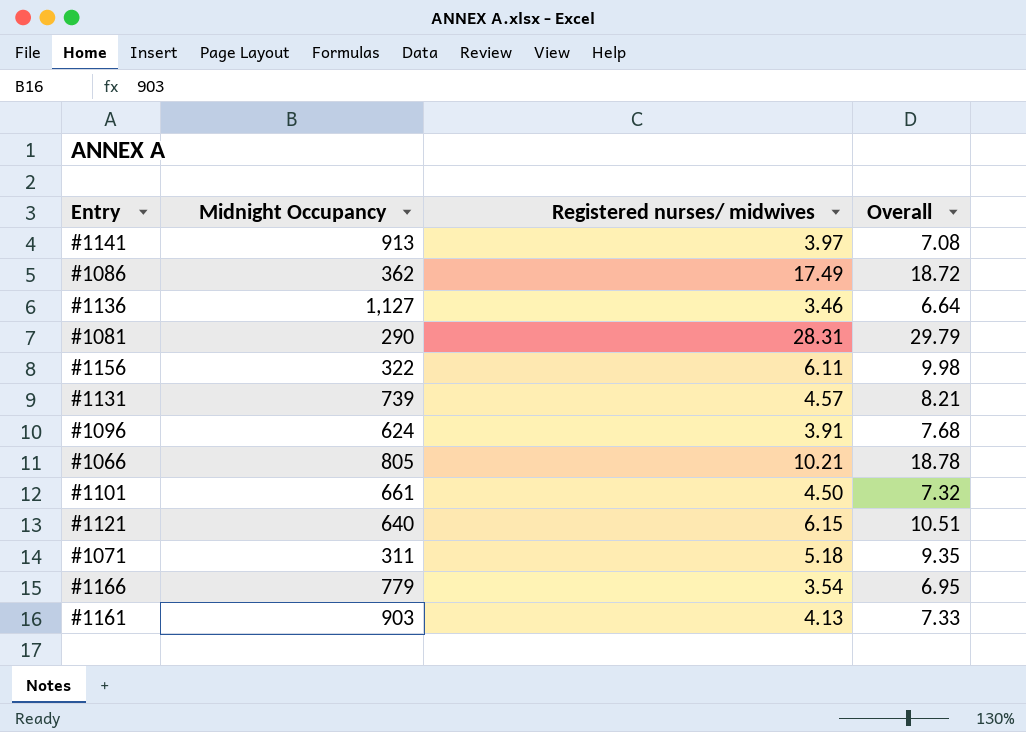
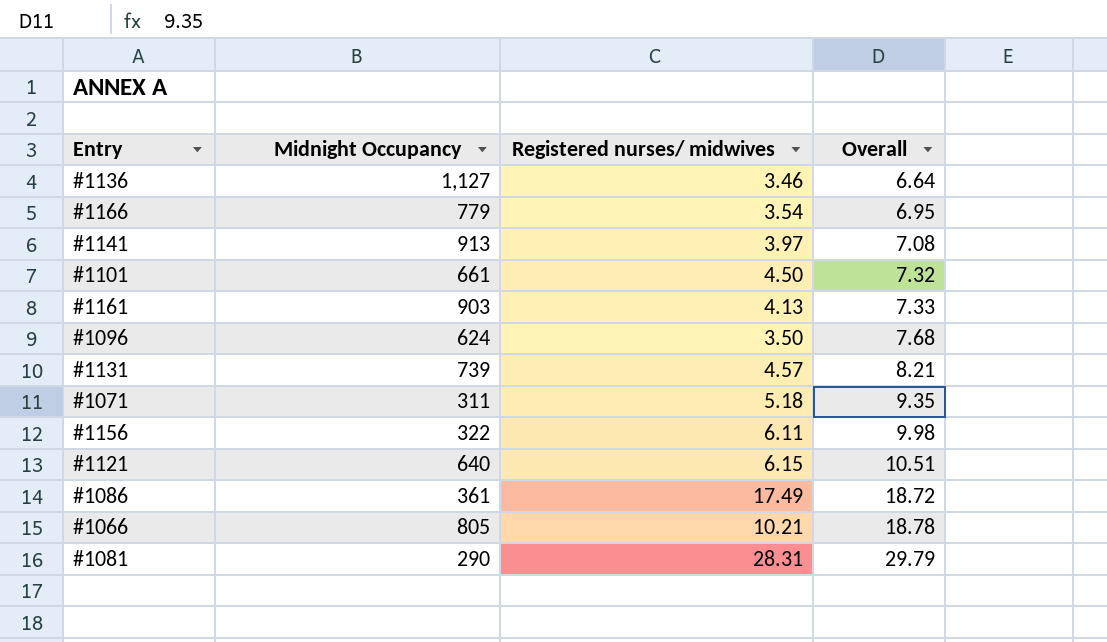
row order: none -> Overall ascending
#1096 | Registered nurses/ midwives: 3.91 -> 3.50
#1086 | Midnight Occupancy: 362 -> 361

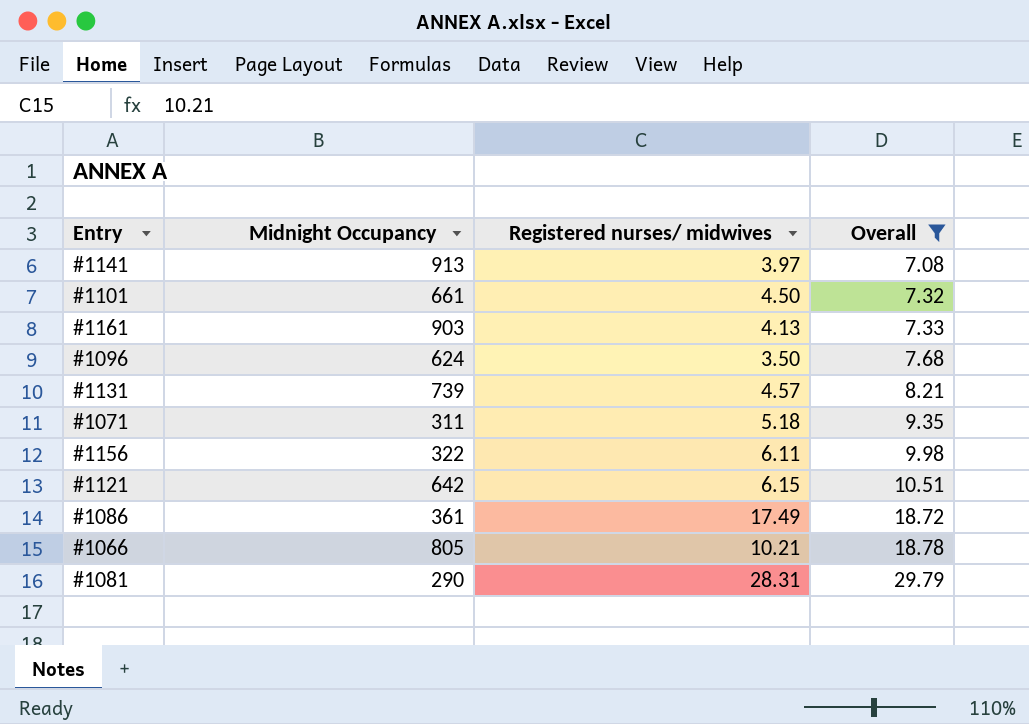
filter: none -> Overall >= 7.08
#1121 | Midnight Occupancy: 640 -> 642

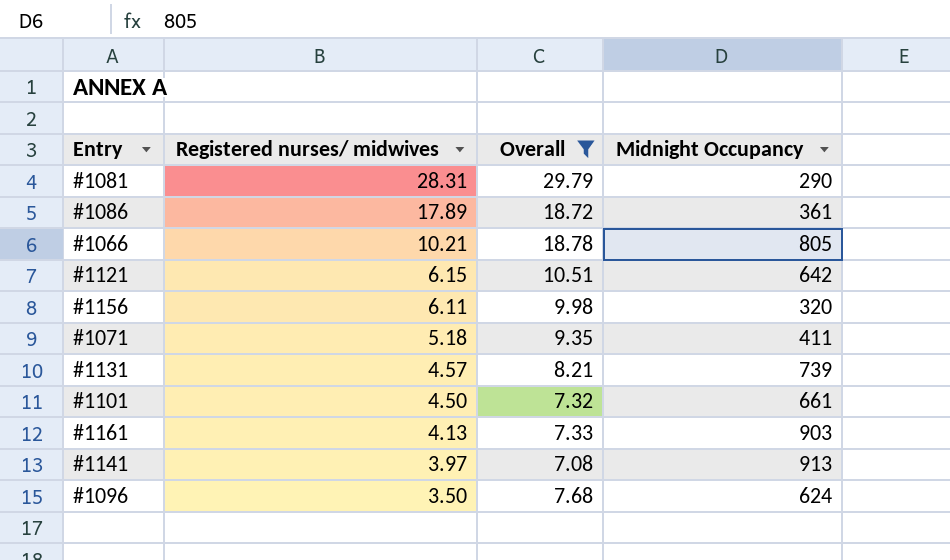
row order: Overall ascending -> Registered nurses/ midwives descending
column Midnight Occupancy | position: 2 -> 4
#1086 | Registered nurses/ midwives: 17.49 -> 17.89
#1156 | Midnight Occupancy: 322 -> 320
#1071 | Midnight Occupancy: 311 -> 411

